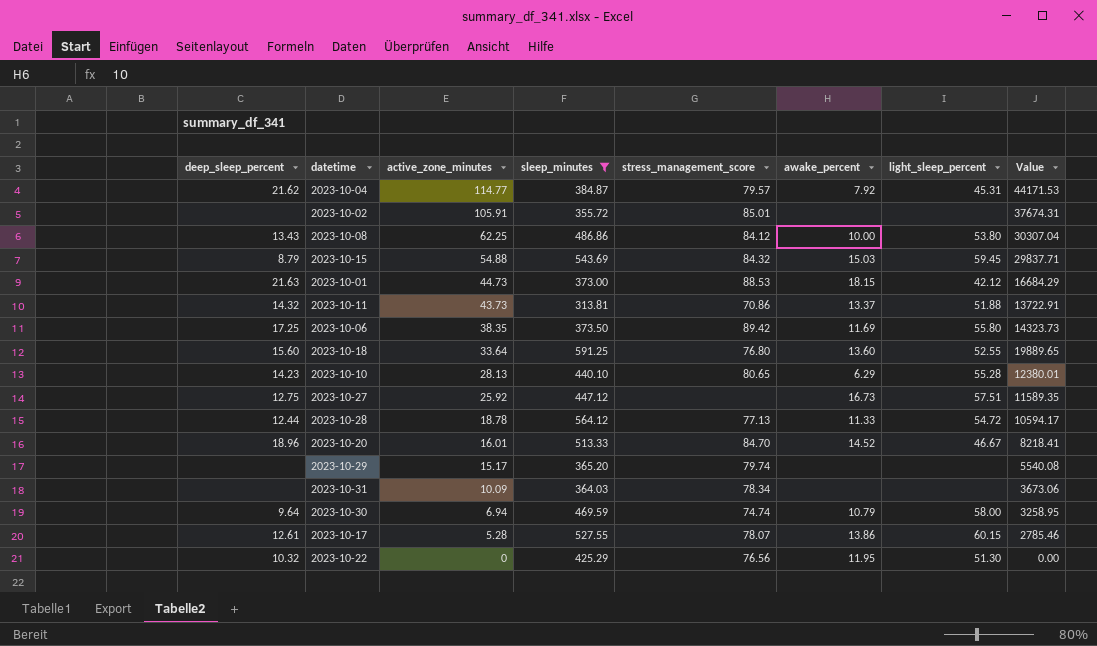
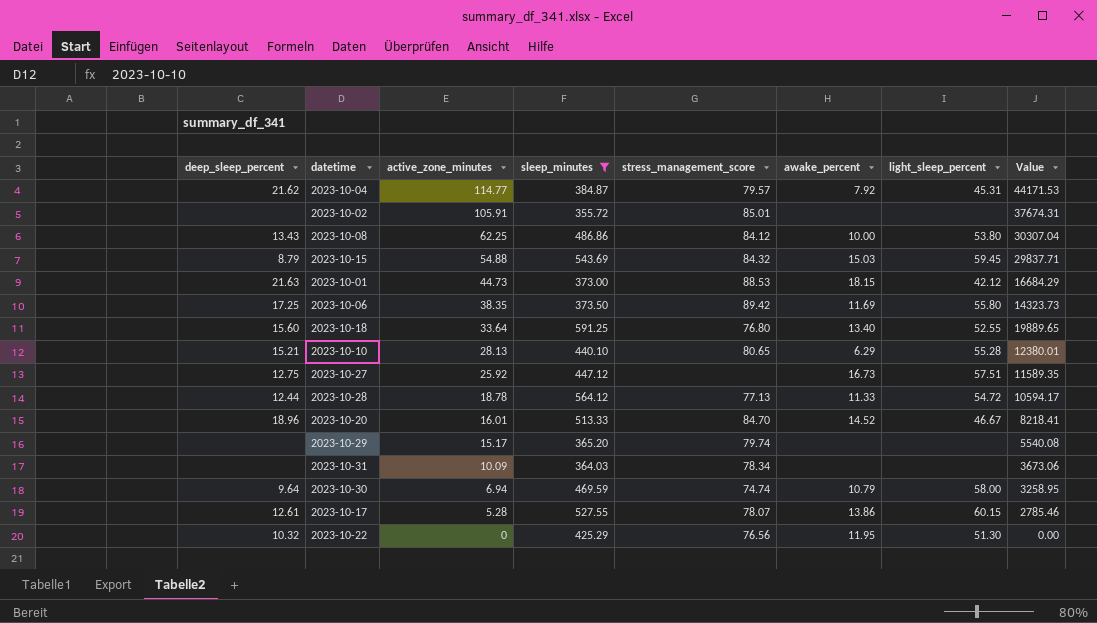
row 2023-10-11: 14.32 | 43.73 | 313.81 | 70.86 | 13.37 | 51.88 | 13722.91 -> none
2023-10-18 | awake_percent: 13.60 -> 13.40
2023-10-10 | deep_sleep_percent: 14.23 -> 15.21

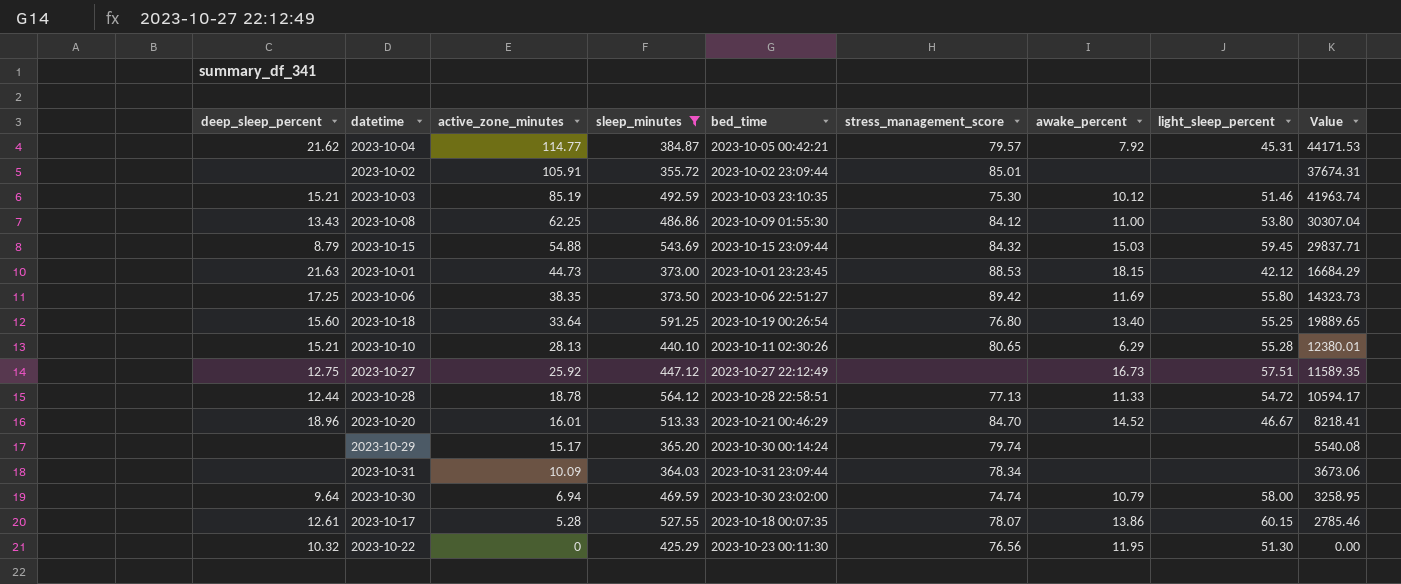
column bed_time | position: none -> 5
row 2023-10-03: none -> 15.21 | 85.19 | 492.59 | 2023-10-03 23:10:35 | 75.30 | 10.12 | 51.46 | 41963.74
2023-10-08 | awake_percent: 10.00 -> 11.00
2023-10-18 | light_sleep_percent: 52.55 -> 55.25

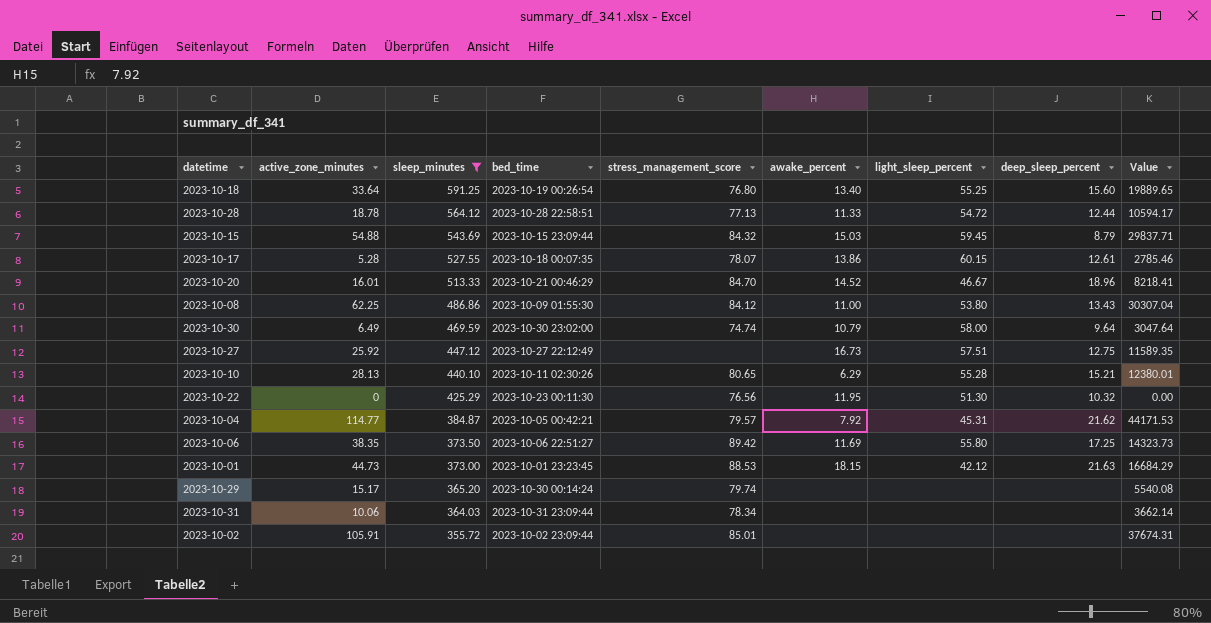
row order: active_zone_minutes descending -> sleep_minutes descending
column deep_sleep_percent | position: 1 -> 8
row 2023-10-03: 15.21 | 85.19 | 492.59 | 2023-10-03 23:10:35 | 75.30 | 10.12 | 51.46 | 41963.74 -> none
2023-10-30 | active_zone_minutes: 6.94 -> 6.49
2023-10-30 | Value: 3258.95 -> 3047.64
2023-10-31 | active_zone_minutes: 10.09 -> 10.06
2023-10-31 | Value: 3673.06 -> 3662.14

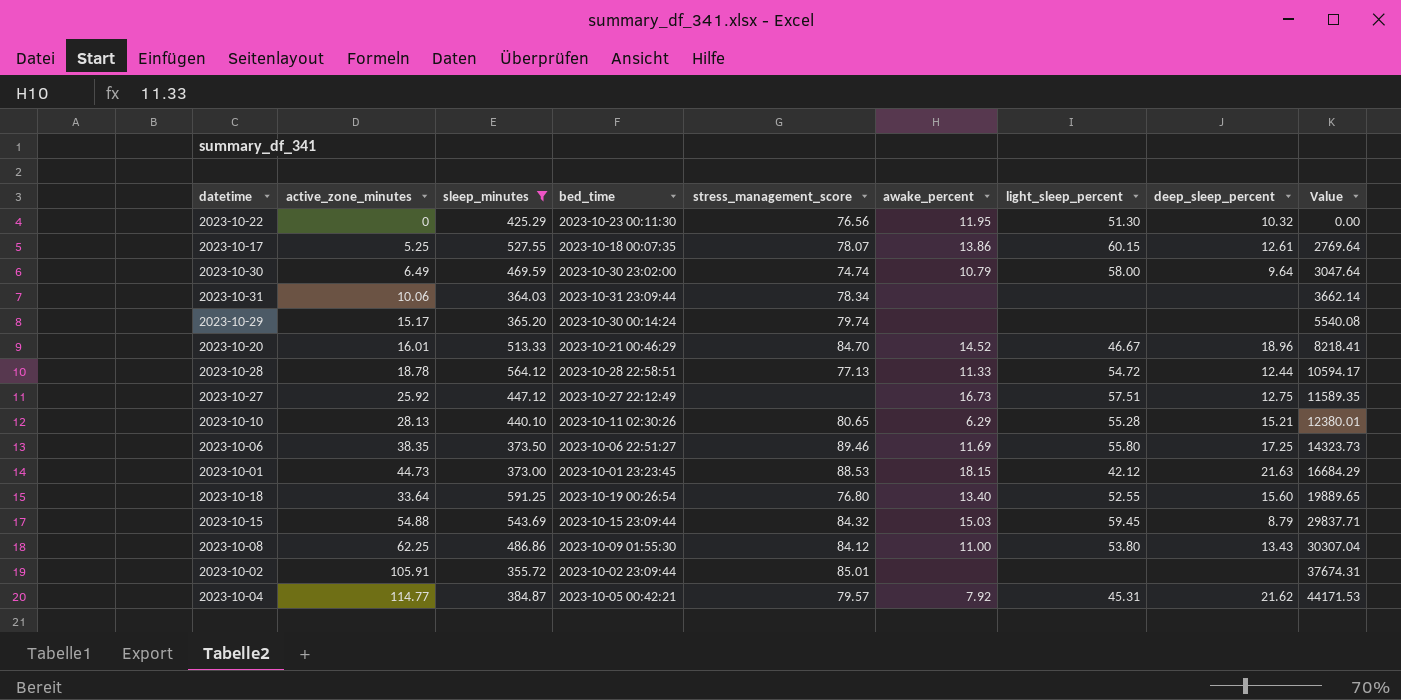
row order: sleep_minutes descending -> Value ascending
2023-10-17 | active_zone_minutes: 5.28 -> 5.25
2023-10-17 | Value: 2785.46 -> 2769.64
2023-10-06 | stress_management_score: 89.42 -> 89.46
2023-10-18 | light_sleep_percent: 55.25 -> 52.55

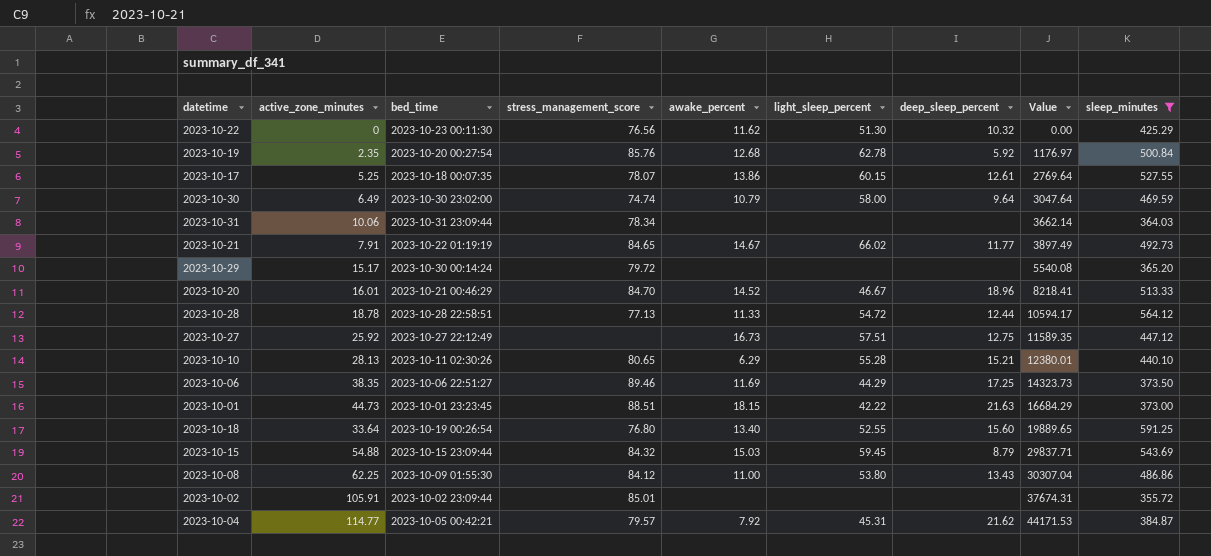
column sleep_minutes | position: 3 -> 9
2023-10-22 | awake_percent: 11.95 -> 11.62
row 2023-10-19: none -> 2.35 | 2023-10-20 00:27:54 | 85.76 | 12.68 | 62.78 | 5.92 | 1176.97 | 500.84
row 2023-10-21: none -> 7.91 | 2023-10-22 01:19:19 | 84.65 | 14.67 | 66.02 | 11.77 | 3897.49 | 492.73
2023-10-29 | stress_management_score: 79.74 -> 79.72
2023-10-06 | light_sleep_percent: 55.80 -> 44.29
2023-10-01 | stress_management_score: 88.53 -> 88.51
2023-10-01 | light_sleep_percent: 42.12 -> 42.22

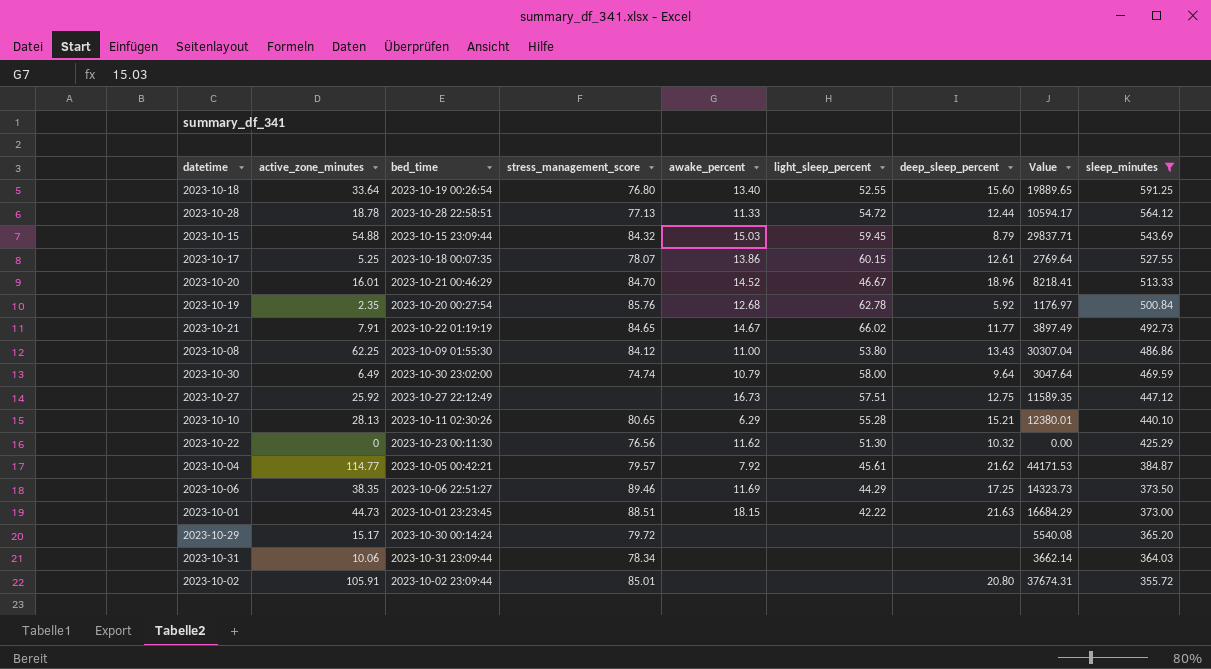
row order: Value ascending -> sleep_minutes descending
2023-10-04 | light_sleep_percent: 45.31 -> 45.61
2023-10-02 | deep_sleep_percent: none -> 20.80

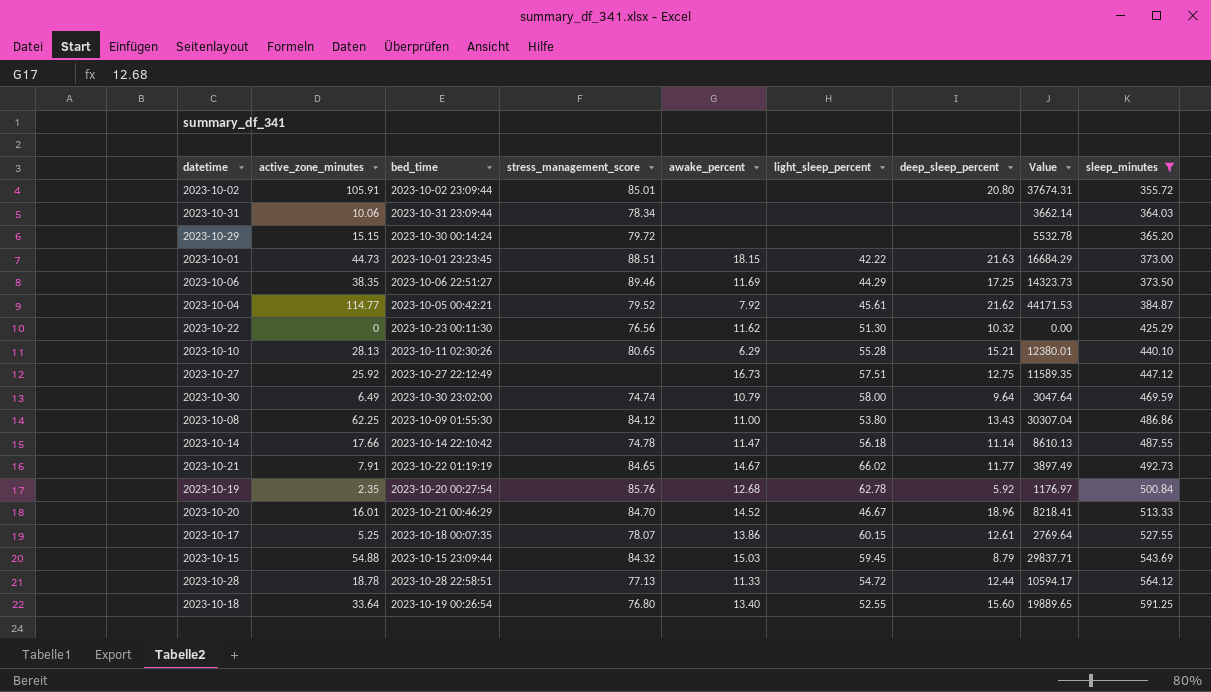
row order: sleep_minutes descending -> sleep_minutes ascending
2023-10-29 | active_zone_minutes: 15.17 -> 15.15
2023-10-29 | Value: 5540.08 -> 5532.78
2023-10-04 | stress_management_score: 79.57 -> 79.52
row 2023-10-14: none -> 17.66 | 2023-10-14 22:10:42 | 74.78 | 11.47 | 56.18 | 11.14 | 8610.13 | 487.55

